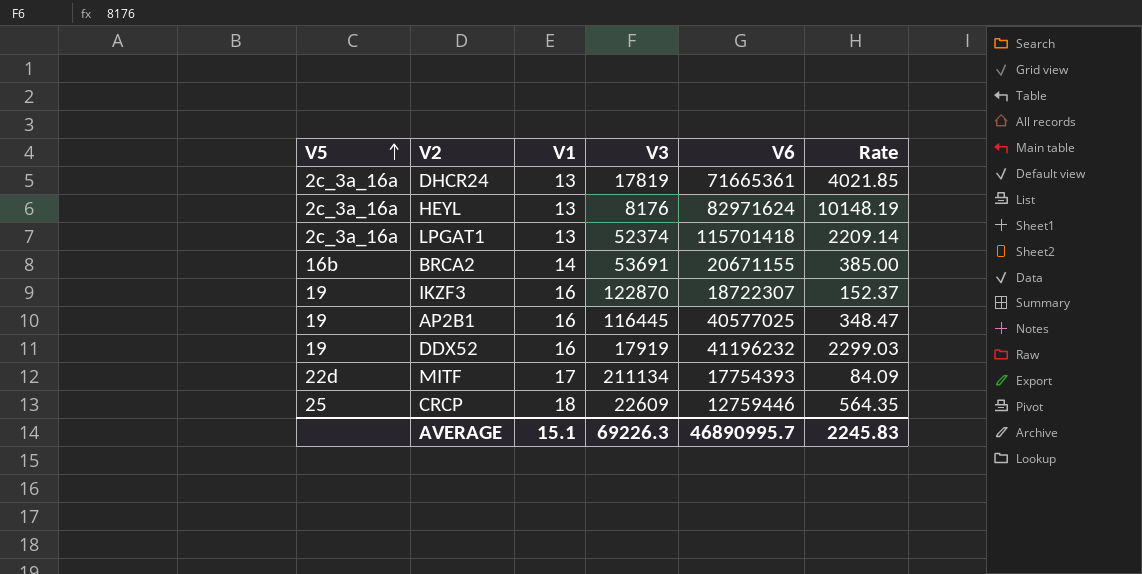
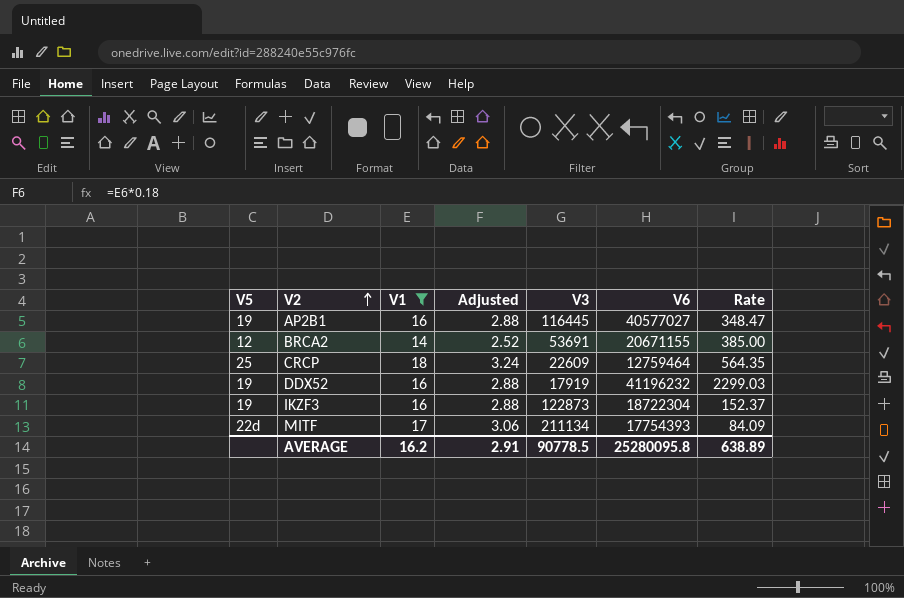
filter: none -> V1 != 13
row order: V5 ascending -> V2 ascending
column Adjusted | formula: none -> [V1] * 0.18
AP2B1 | V6: 40577025 -> 40577027
BRCA2 | V5: 16b -> 12
CRCP | V6: 12759446 -> 12759464
IKZF3 | V3: 122870 -> 122873
IKZF3 | V6: 18722307 -> 18722304
AVERAGE | V1: 15.1 -> 16.2
AVERAGE | V3: 69226.3 -> 90778.5
AVERAGE | V6: 46890995.7 -> 25280095.8
AVERAGE | Rate: 2245.83 -> 638.89

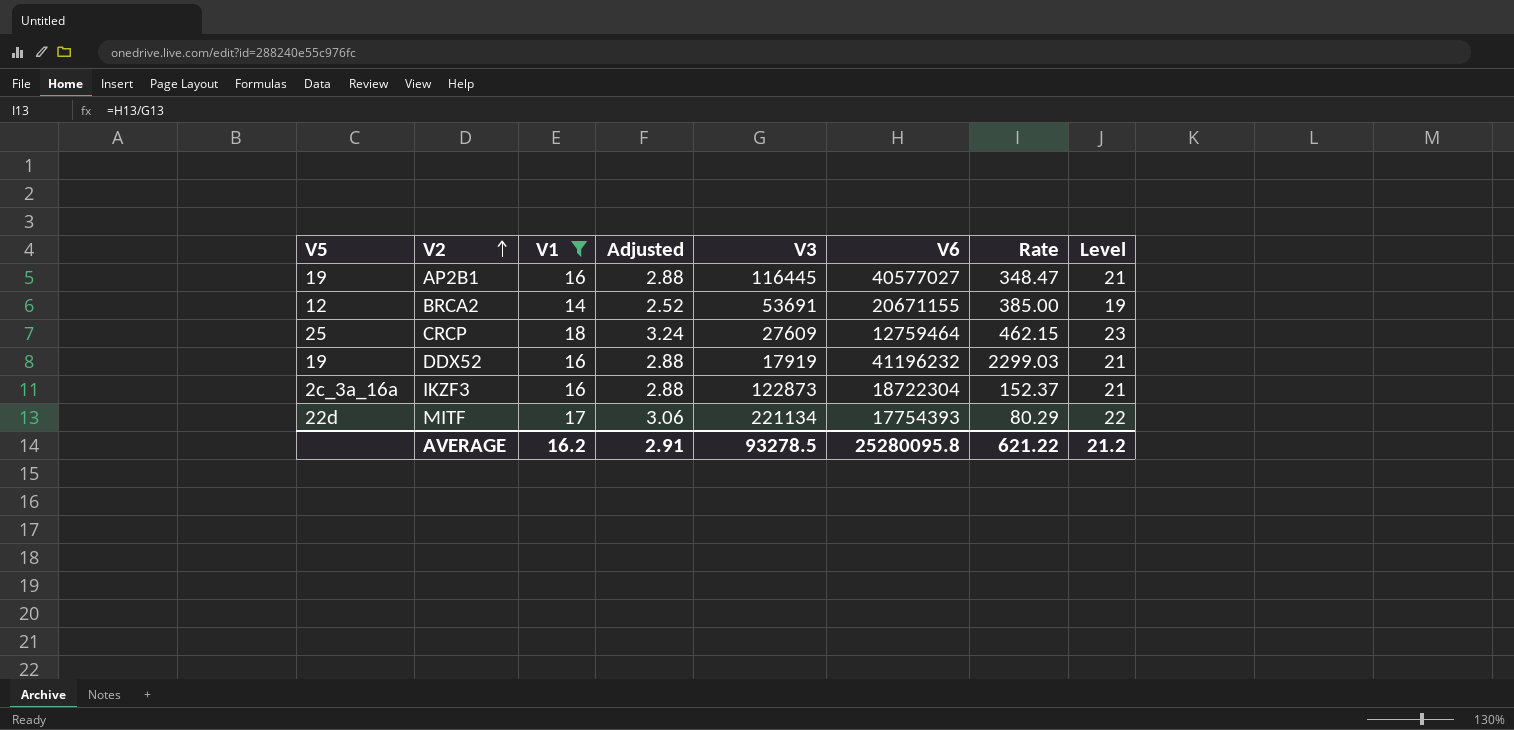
column Level | formula: none -> [V1] + 5
CRCP | V3: 22609 -> 27609
CRCP | Rate: 564.35 -> 462.15
IKZF3 | V5: 19 -> 2c_3a_16a
MITF | V3: 211134 -> 221134
MITF | Rate: 84.09 -> 80.29
AVERAGE | V3: 90778.5 -> 93278.5
AVERAGE | Rate: 638.89 -> 621.22

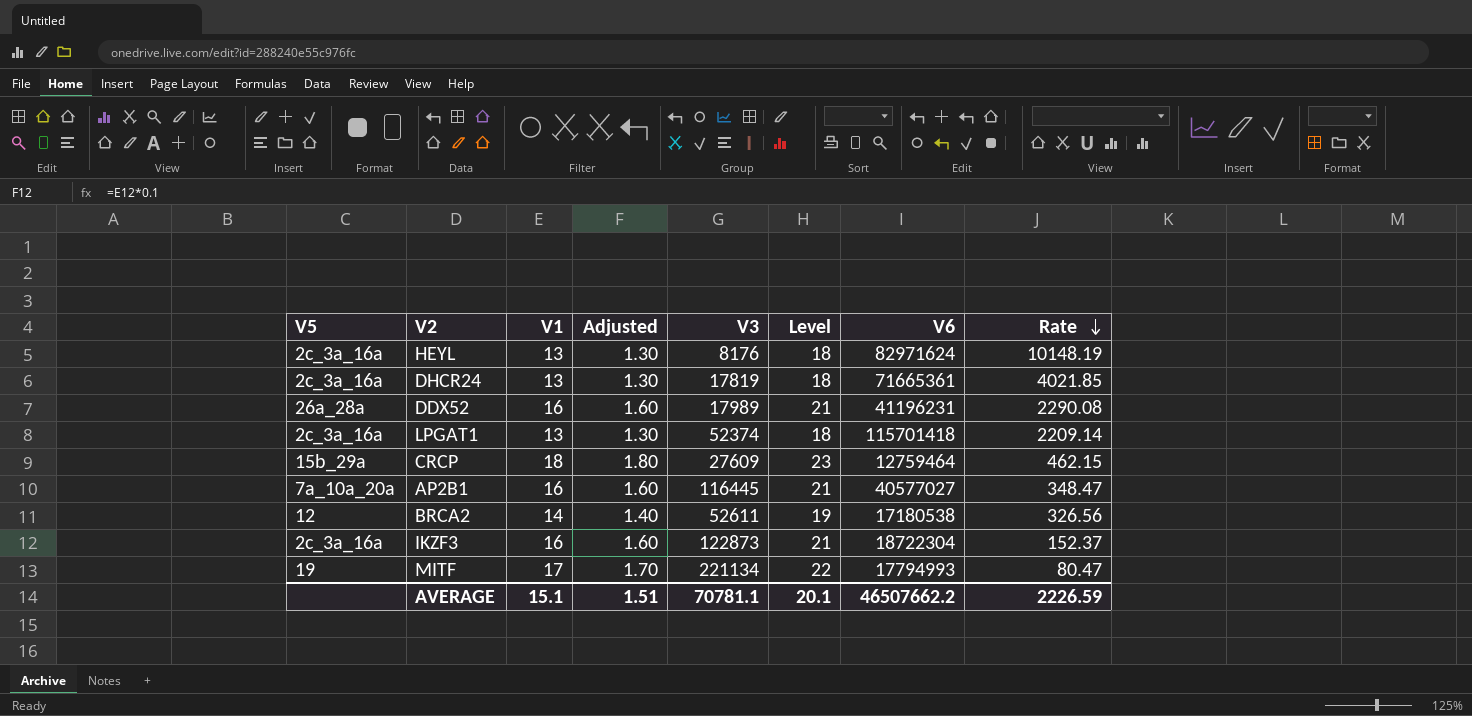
filter: V1 != 13 -> none
row order: V2 ascending -> Rate descending
column Adjusted | formula: [V1] * 0.18 -> [V1] * 0.1
column Level | position: 8 -> 6
DDX52 | V5: 19 -> 26a_28a
DDX52 | V3: 17919 -> 17989
DDX52 | V6: 41196232 -> 41196231
DDX52 | Rate: 2299.03 -> 2290.08
CRCP | V5: 25 -> 15b_29a
AP2B1 | V5: 19 -> 7a_10a_20a
BRCA2 | V3: 53691 -> 52611
BRCA2 | V6: 20671155 -> 17180538
BRCA2 | Rate: 385.00 -> 326.56
MITF | V5: 22d -> 19
MITF | V6: 17754393 -> 17794993
MITF | Rate: 80.29 -> 80.47
AVERAGE | V1: 16.2 -> 15.1
AVERAGE | Adjusted: 2.91 -> 1.51
AVERAGE | V3: 93278.5 -> 70781.1
AVERAGE | Level: 21.2 -> 20.1
AVERAGE | V6: 25280095.8 -> 46507662.2
AVERAGE | Rate: 621.22 -> 2226.59

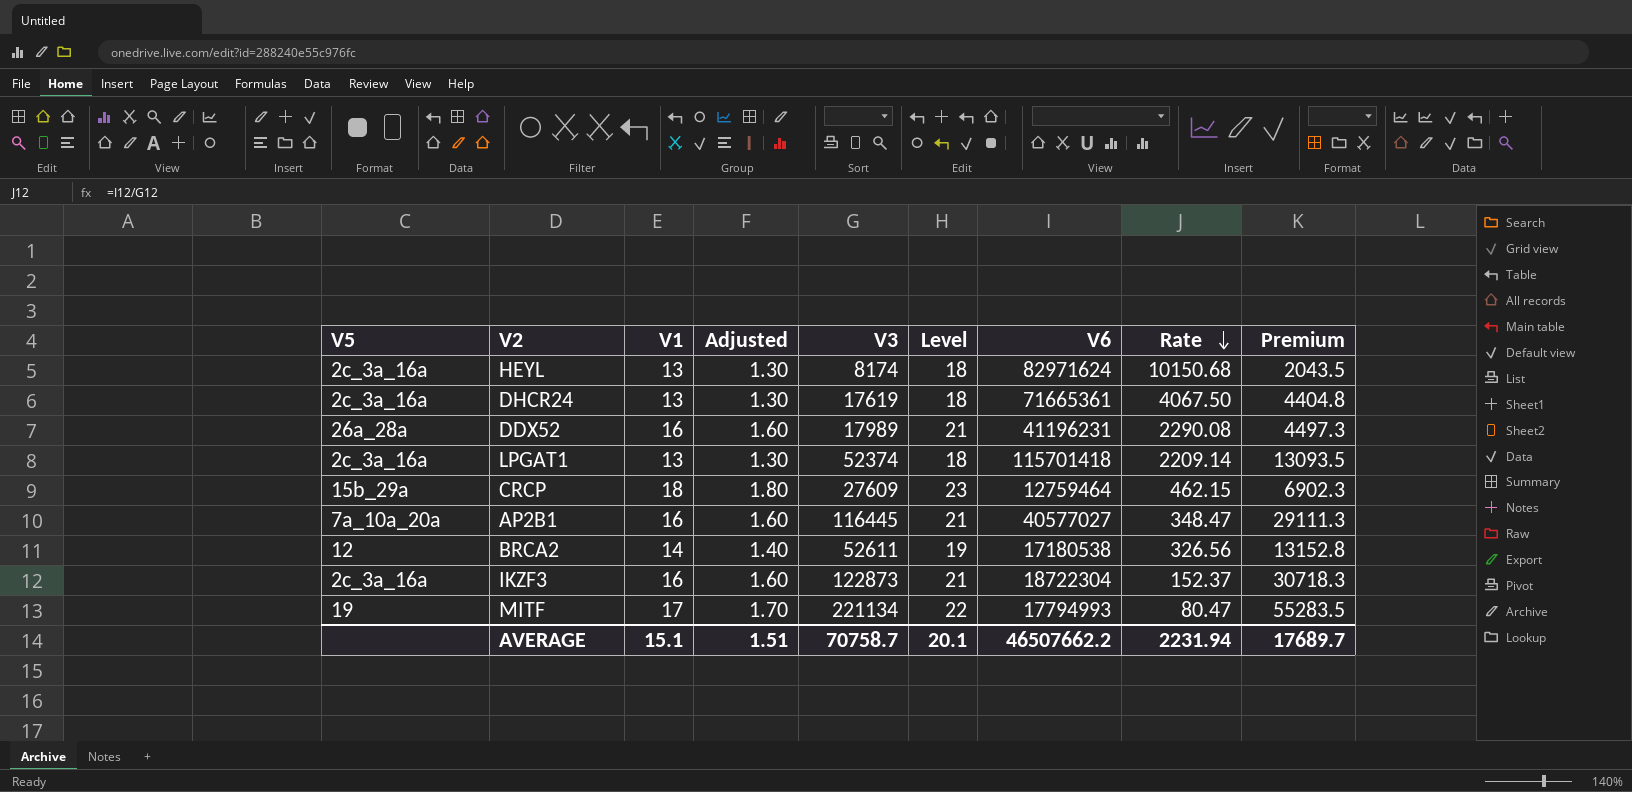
column Premium | formula: none -> [V3] * 0.25
HEYL | V3: 8176 -> 8174
HEYL | Rate: 10148.19 -> 10150.68
DHCR24 | V3: 17819 -> 17619
DHCR24 | Rate: 4021.85 -> 4067.50
AVERAGE | V3: 70781.1 -> 70758.7
AVERAGE | Rate: 2226.59 -> 2231.94

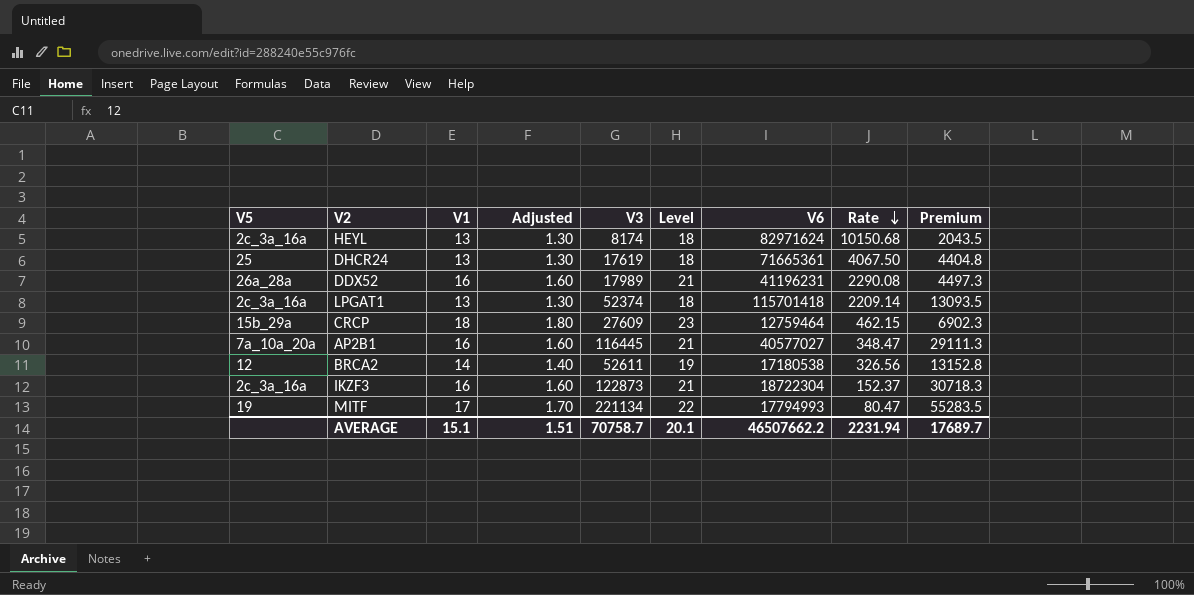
DHCR24 | V5: 2c_3a_16a -> 25

